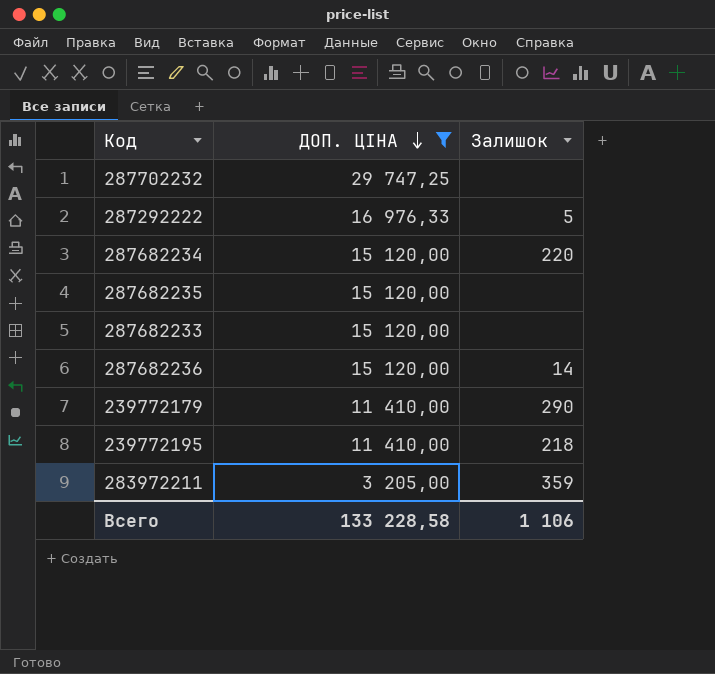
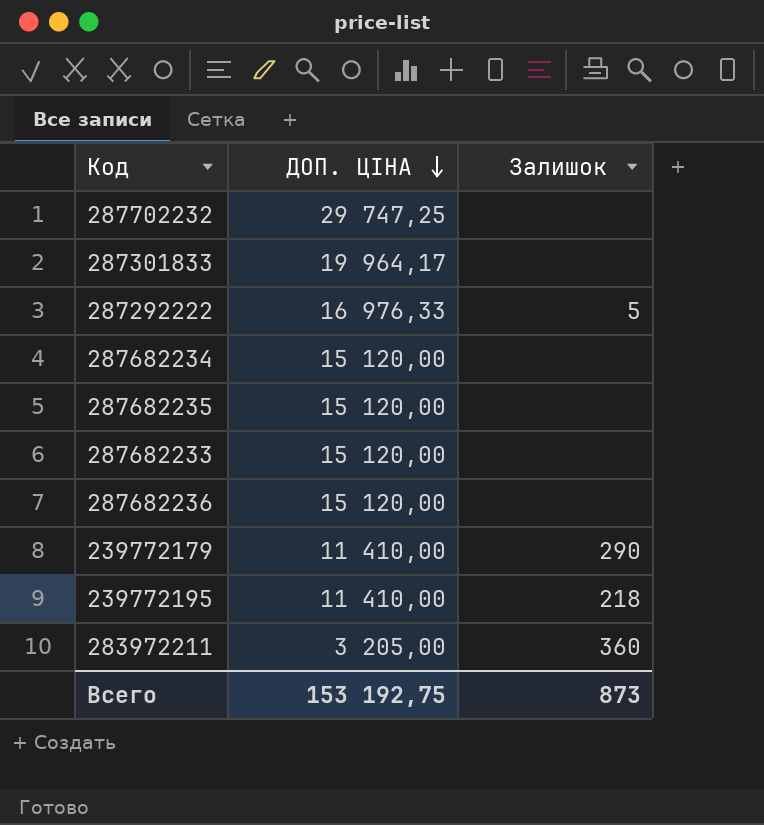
filter: ДОП. ЦІНА != 19 964,17 -> none
287682234 | Залишок: 220 -> none
287682236 | Залишок: 14 -> none
283972211 | Залишок: 359 -> 360
Всего | ДОП. ЦІНА: 133 228,58 -> 153 192,75
Всего | Залишок: 1 106 -> 873

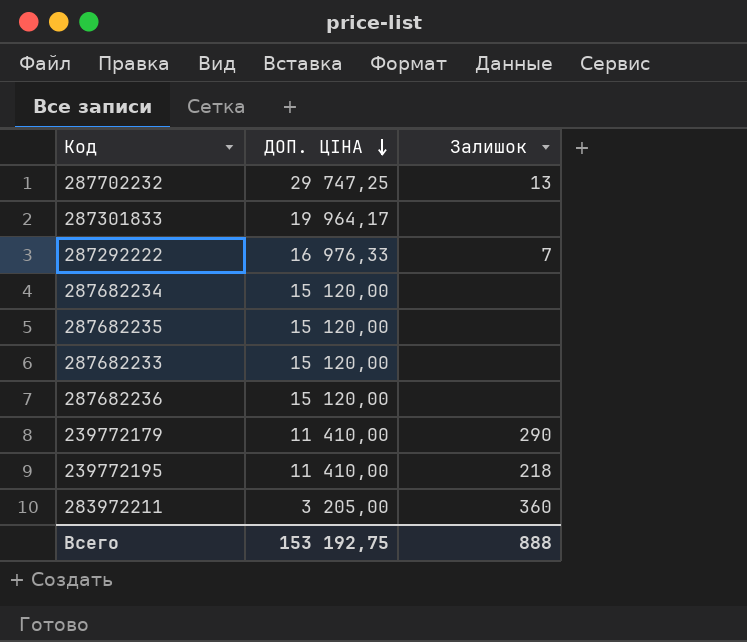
287702232 | Залишок: none -> 13
287292222 | Залишок: 5 -> 7
Всего | Залишок: 873 -> 888

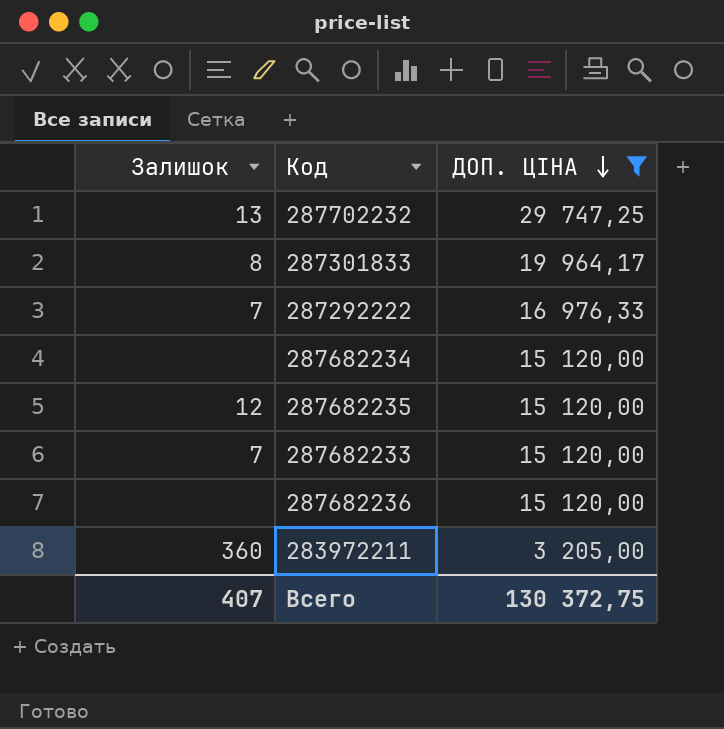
filter: none -> ДОП. ЦІНА != 11 410,00
column Залишок | position: 3 -> 1
287301833 | Залишок: none -> 8
287682235 | Залишок: none -> 12
287682233 | Залишок: none -> 7
Всего | Залишок: 888 -> 407
Всего | ДОП. ЦІНА: 153 192,75 -> 130 372,75

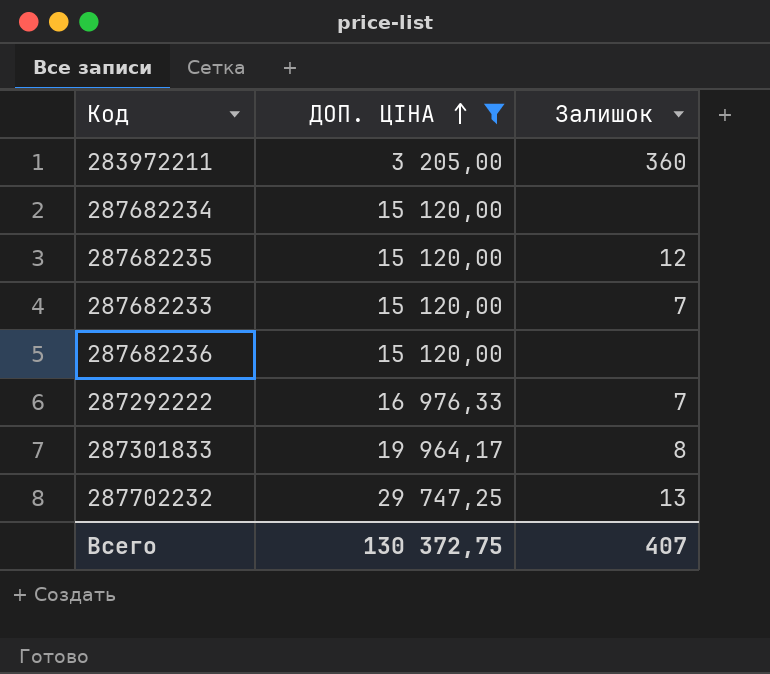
row order: ДОП. ЦІНА descending -> ДОП. ЦІНА ascending
column Залишок | position: 1 -> 3

